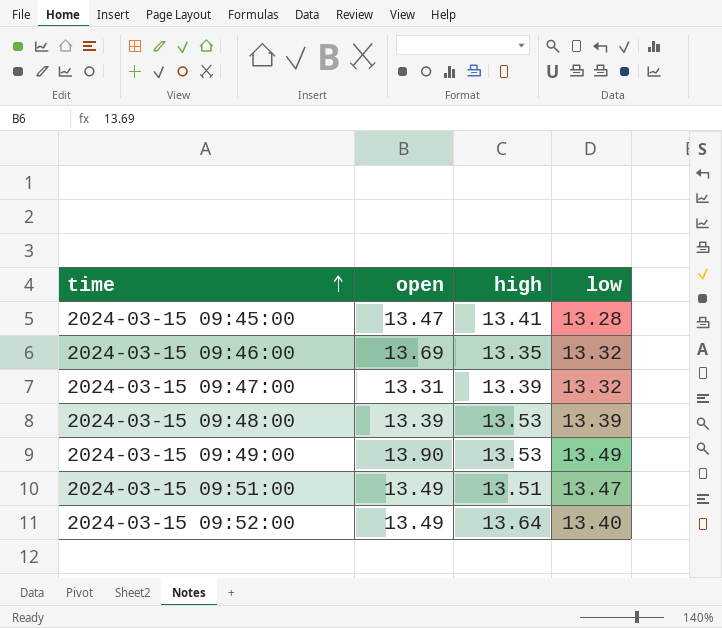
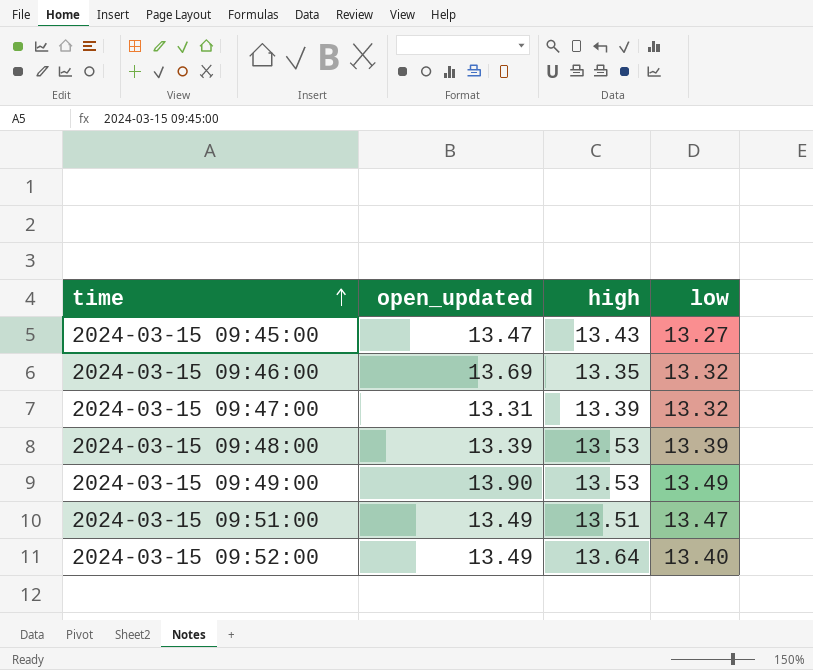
column name: open -> open_updated
2024-03-15 09:45:00 | high: 13.41 -> 13.43
2024-03-15 09:45:00 | low: 13.28 -> 13.27

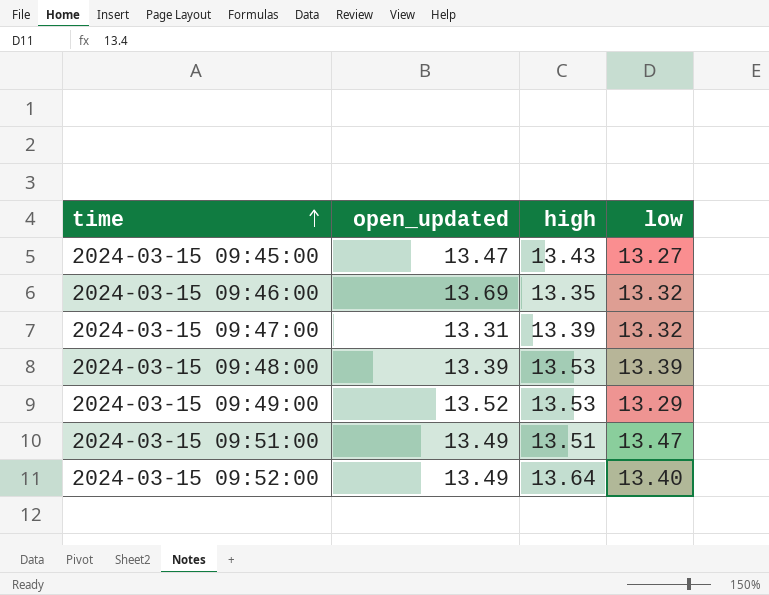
2024-03-15 09:49:00 | open_updated: 13.90 -> 13.52
2024-03-15 09:49:00 | low: 13.49 -> 13.29

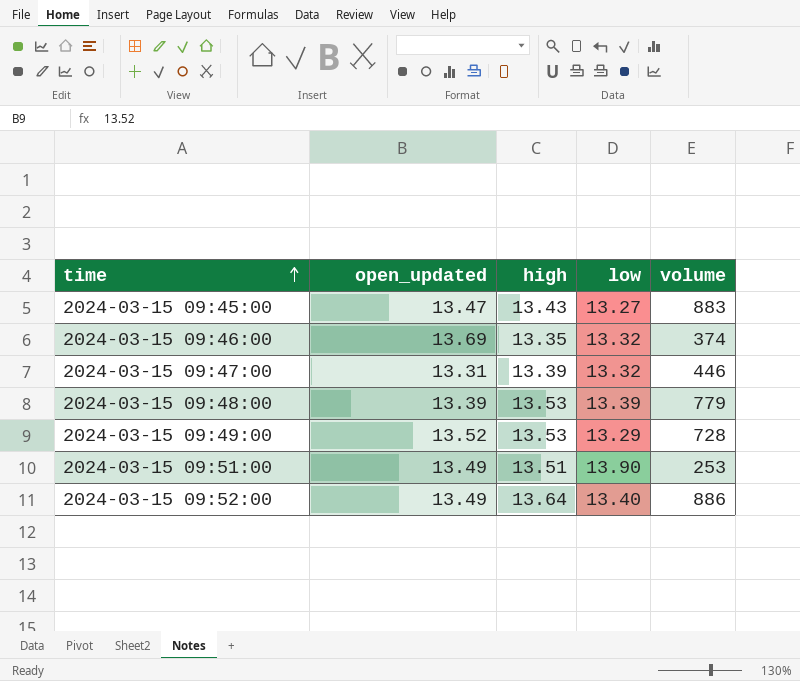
column volume | position: none -> 5
2024-03-15 09:51:00 | low: 13.47 -> 13.90

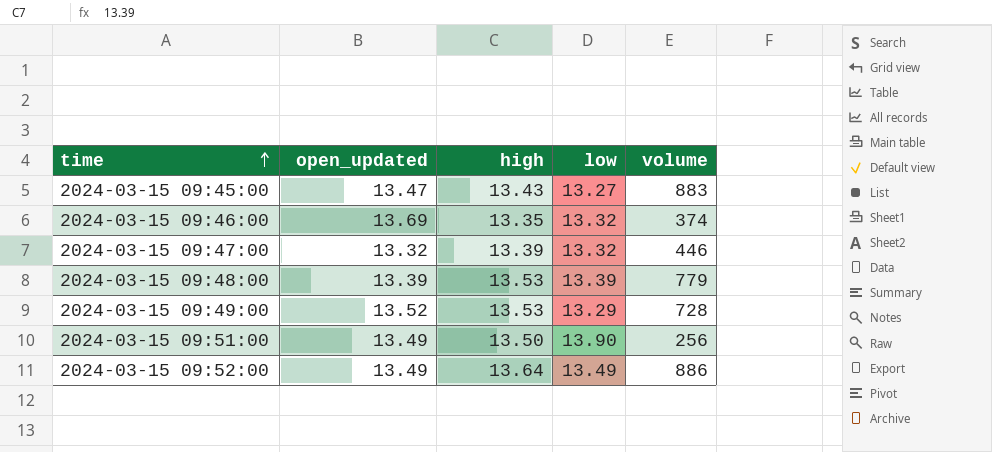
2024-03-15 09:47:00 | open_updated: 13.31 -> 13.32
2024-03-15 09:51:00 | high: 13.51 -> 13.50
2024-03-15 09:51:00 | volume: 253 -> 256
2024-03-15 09:52:00 | low: 13.40 -> 13.49

